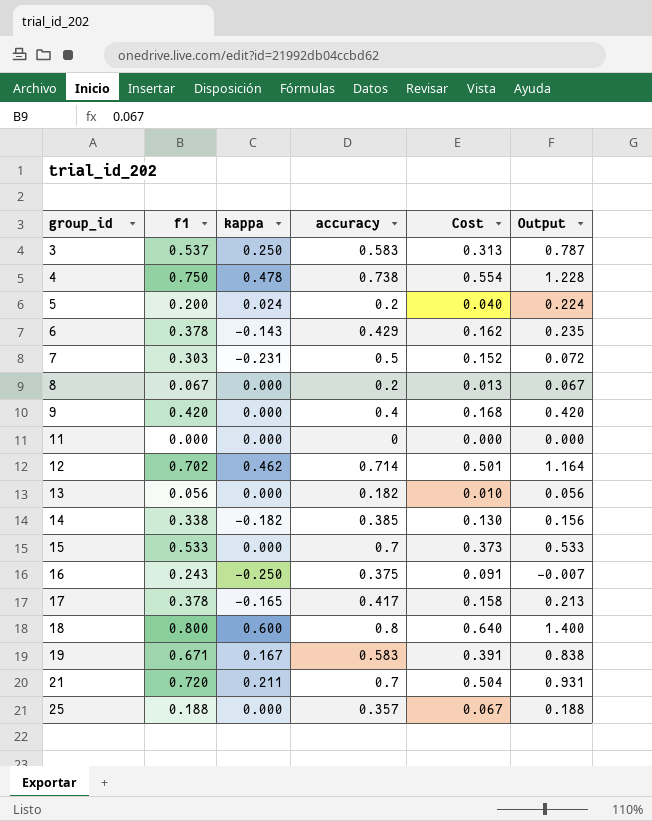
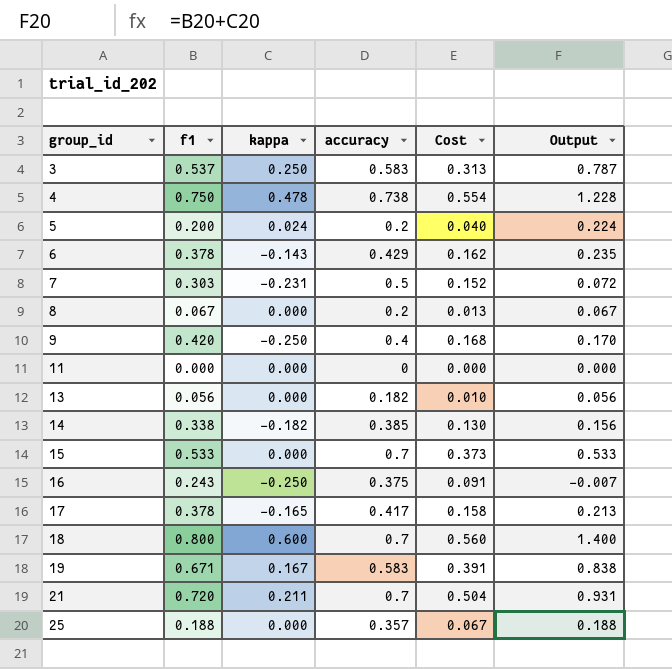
row 12: 0.702 | 0.462 | 0.714 | 0.501 | 1.164 -> none
9 | kappa: 0.000 -> -0.250
9 | Output: 0.420 -> 0.170
18 | accuracy: 0.8 -> 0.7
18 | Cost: 0.640 -> 0.560

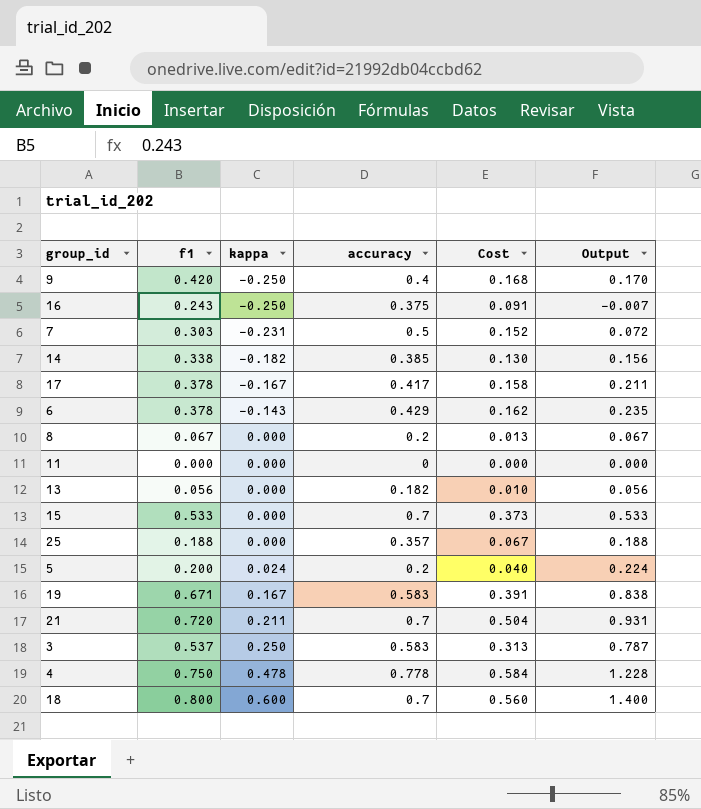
row order: group_id ascending -> kappa ascending
17 | kappa: -0.165 -> -0.167
17 | Output: 0.213 -> 0.211
4 | accuracy: 0.738 -> 0.778
4 | Cost: 0.554 -> 0.584

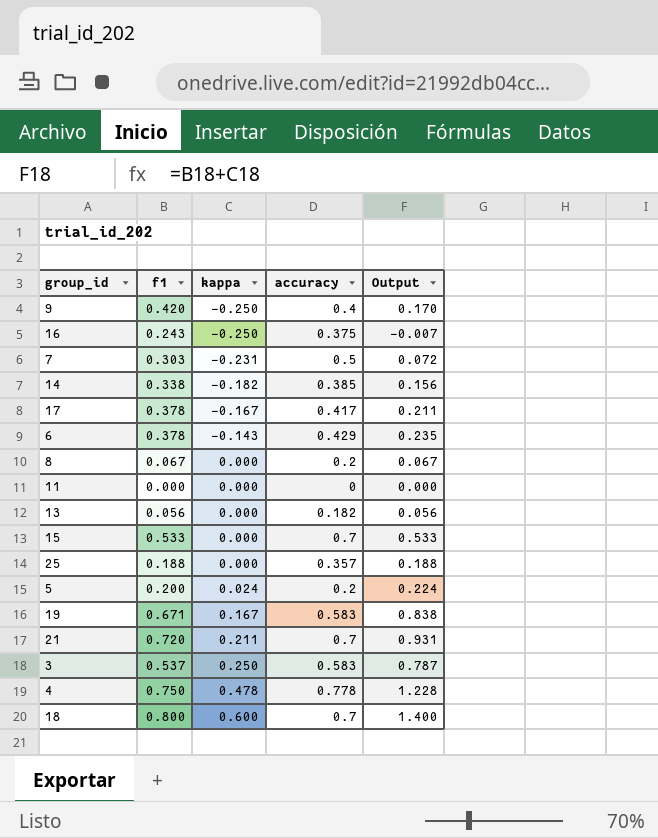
column Cost | formula: [f1] * [accuracy] -> none

